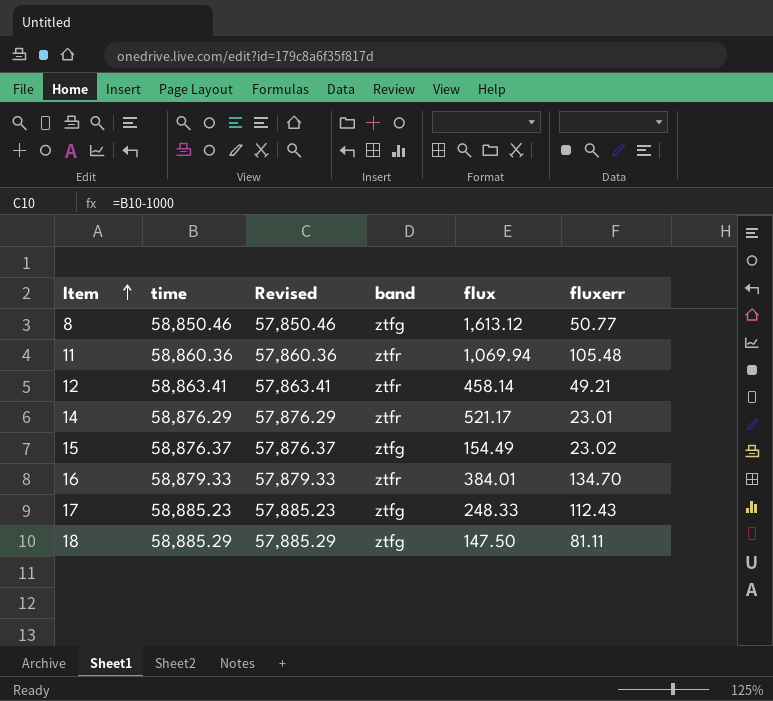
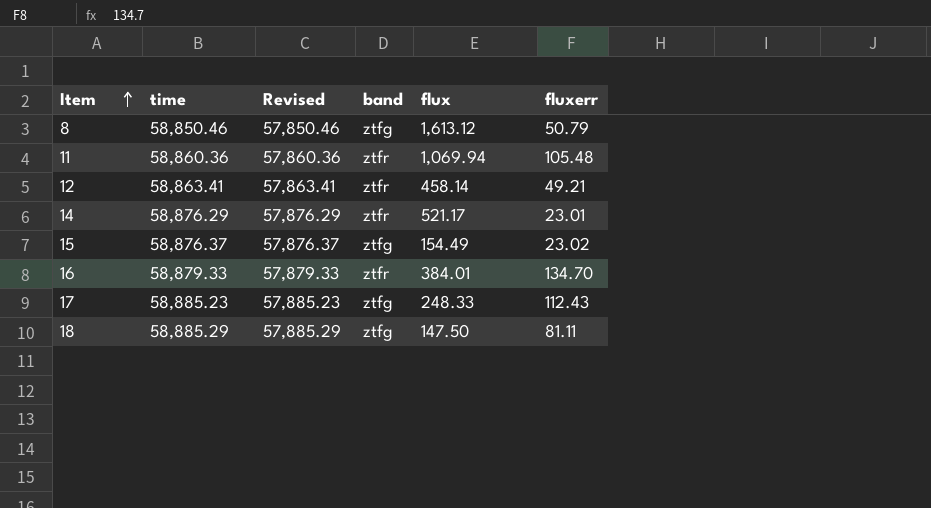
8 | fluxerr: 50.77 -> 50.79

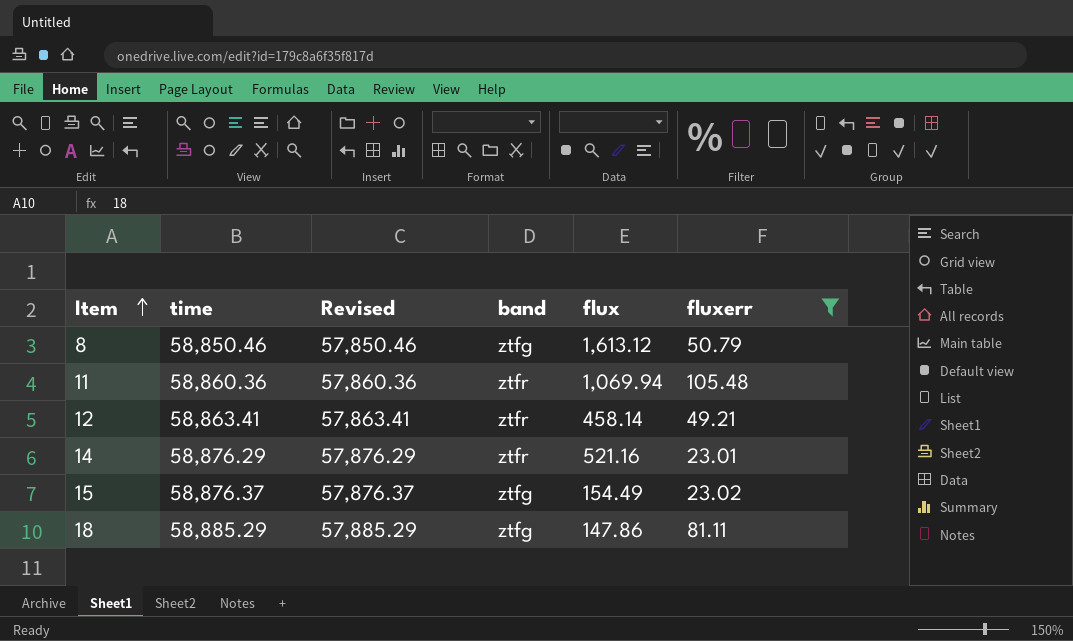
filter: none -> fluxerr <= 105.48
14 | flux: 521.17 -> 521.16
18 | flux: 147.50 -> 147.86

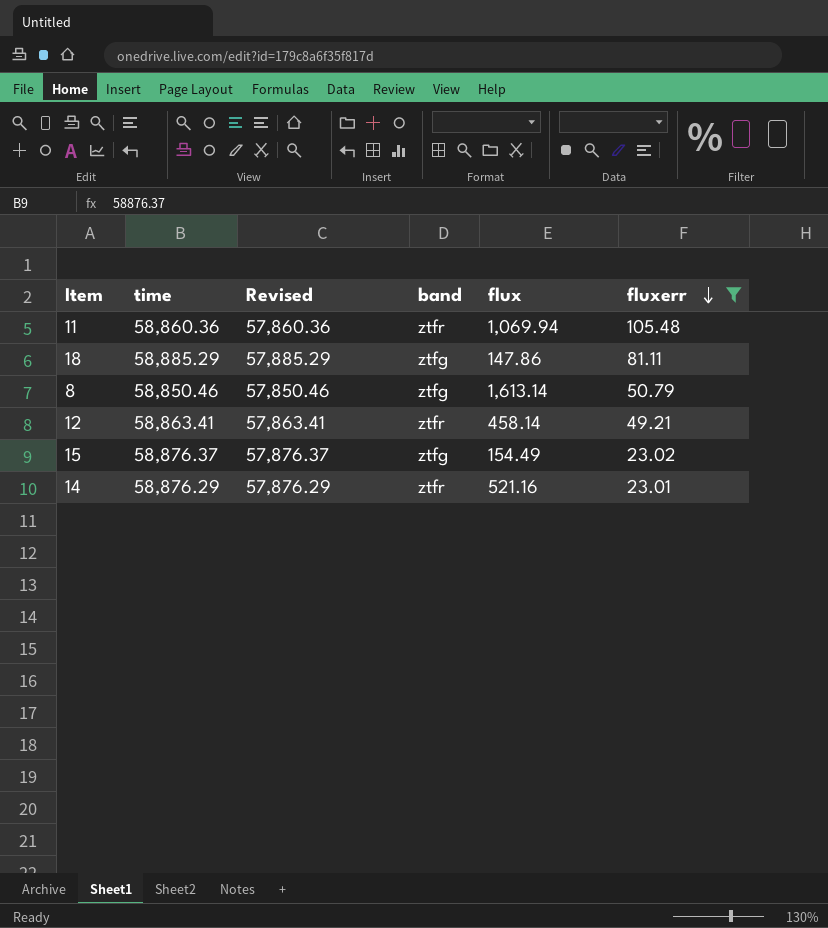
row order: Item ascending -> fluxerr descending
8 | flux: 1,613.12 -> 1,613.14

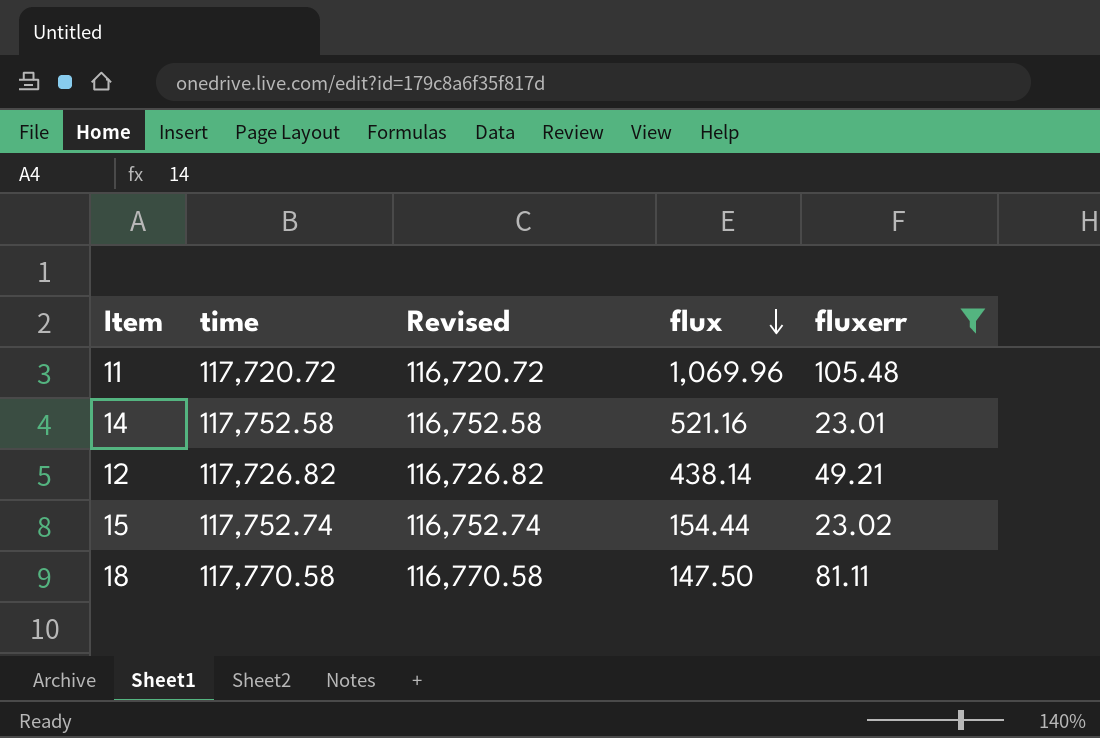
row order: fluxerr descending -> flux descending
column band | position: 4 -> none
row 8: 58,850.46 | 57,850.46 | ztfg | 1,613.14 | 50.79 -> none
11 | time: 58,860.36 -> 117,720.72
11 | Revised: 57,860.36 -> 116,720.72
11 | flux: 1,069.94 -> 1,069.96
14 | time: 58,876.29 -> 117,752.58
14 | Revised: 57,876.29 -> 116,752.58
12 | time: 58,863.41 -> 117,726.82
12 | Revised: 57,863.41 -> 116,726.82
12 | flux: 458.14 -> 438.14
15 | time: 58,876.37 -> 117,752.74
15 | Revised: 57,876.37 -> 116,752.74
15 | flux: 154.49 -> 154.44
18 | time: 58,885.29 -> 117,770.58
18 | Revised: 57,885.29 -> 116,770.58
18 | flux: 147.86 -> 147.50

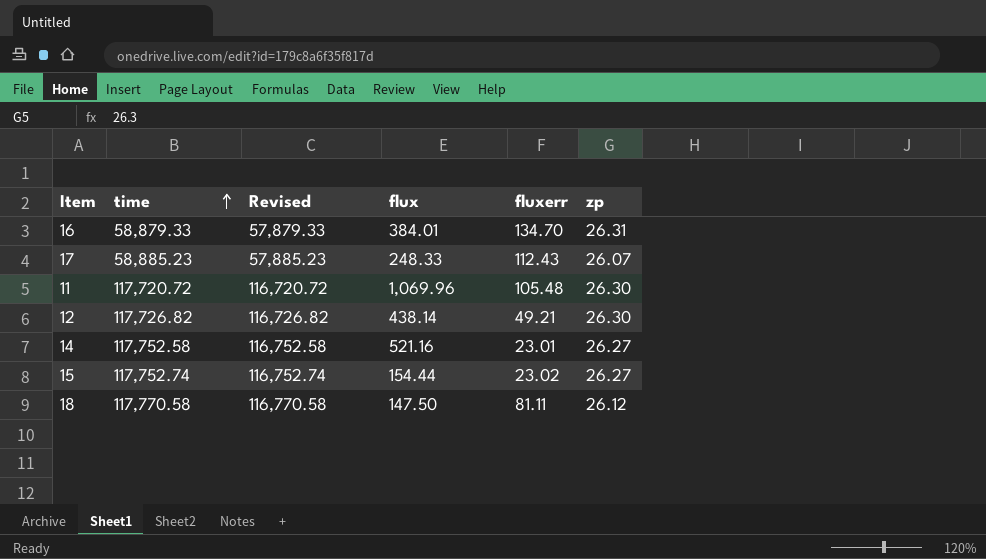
filter: fluxerr <= 105.48 -> none
row order: flux descending -> time ascending
column zp | position: none -> 6

